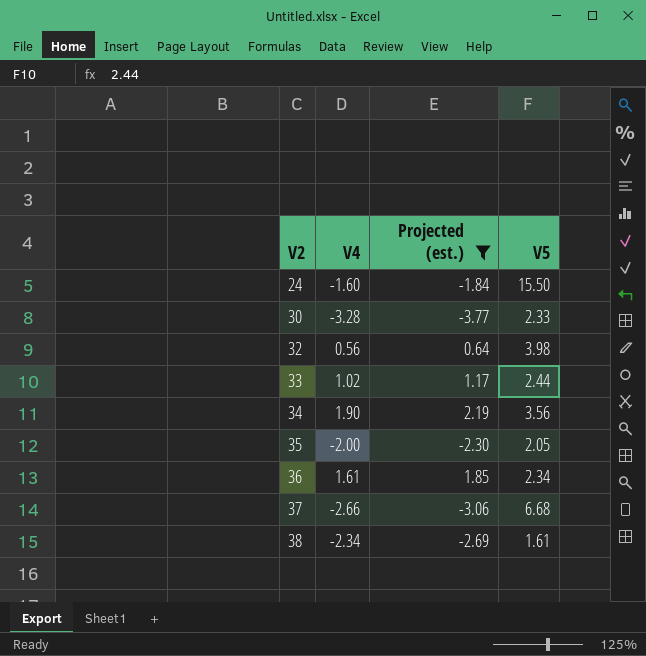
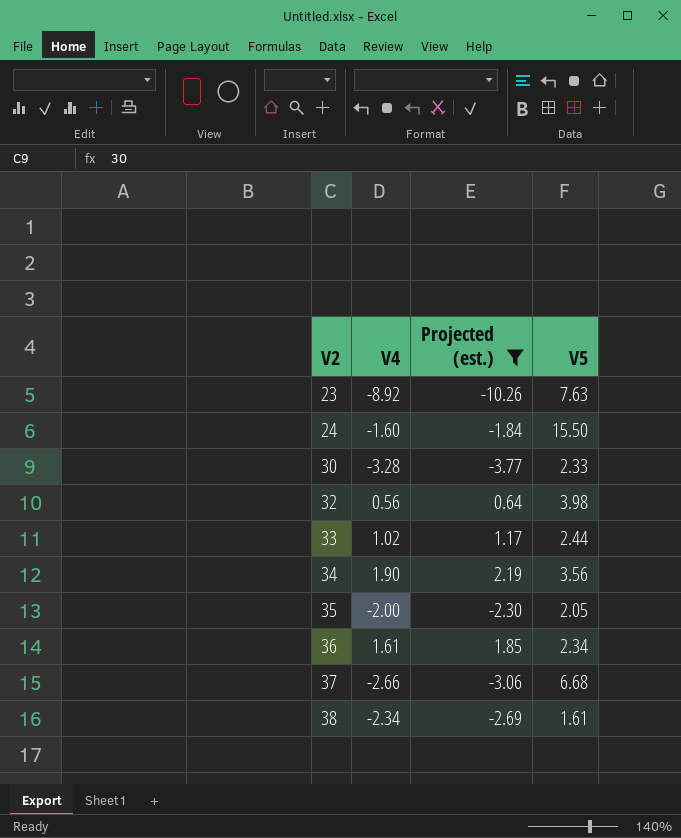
row 23: none -> -8.92 | -10.26 | 7.63

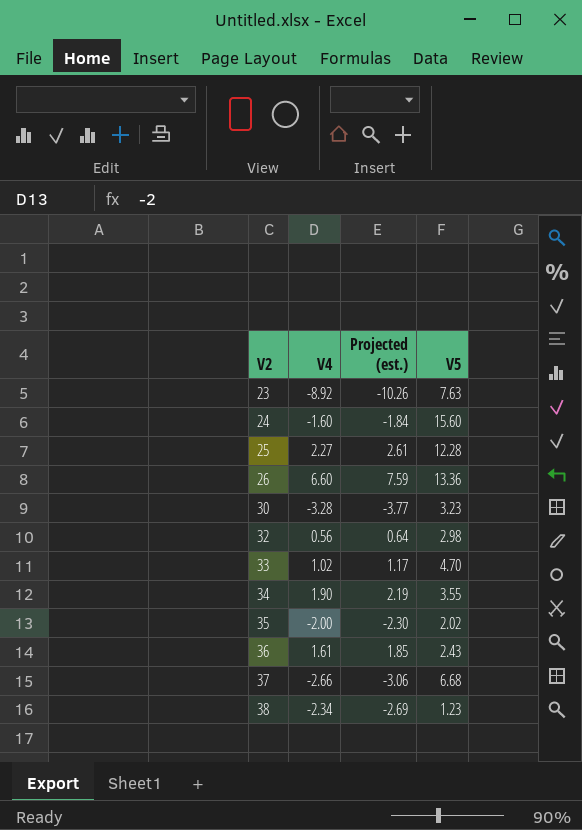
filter: Projected (est.) <= 2.19 -> none
24 | V5: 15.50 -> 15.60
30 | V5: 2.33 -> 3.23
32 | V5: 3.98 -> 2.98
33 | V5: 2.44 -> 4.70
34 | V5: 3.56 -> 3.55
35 | V5: 2.05 -> 2.02
36 | V5: 2.34 -> 2.43
38 | V5: 1.61 -> 1.23

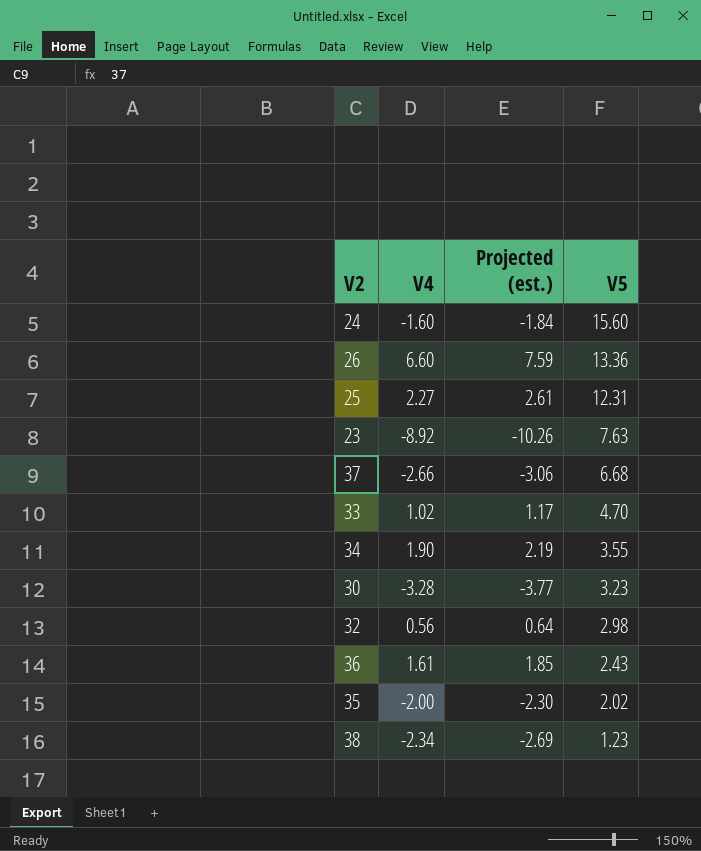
row order: V2 ascending -> V5 descending
25 | V5: 12.28 -> 12.31

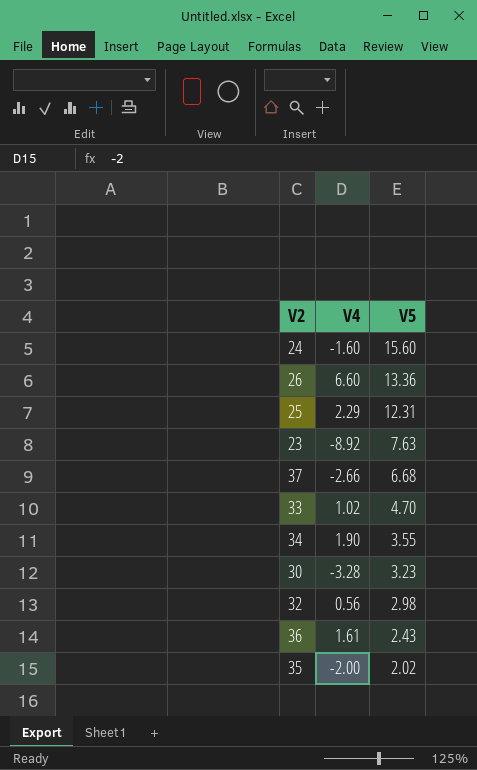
column Projected (est.) | formula: [V4] * 1.15 -> none
row 38: -2.34 | -2.69 | 1.23 -> none
25 | V4: 2.27 -> 2.29

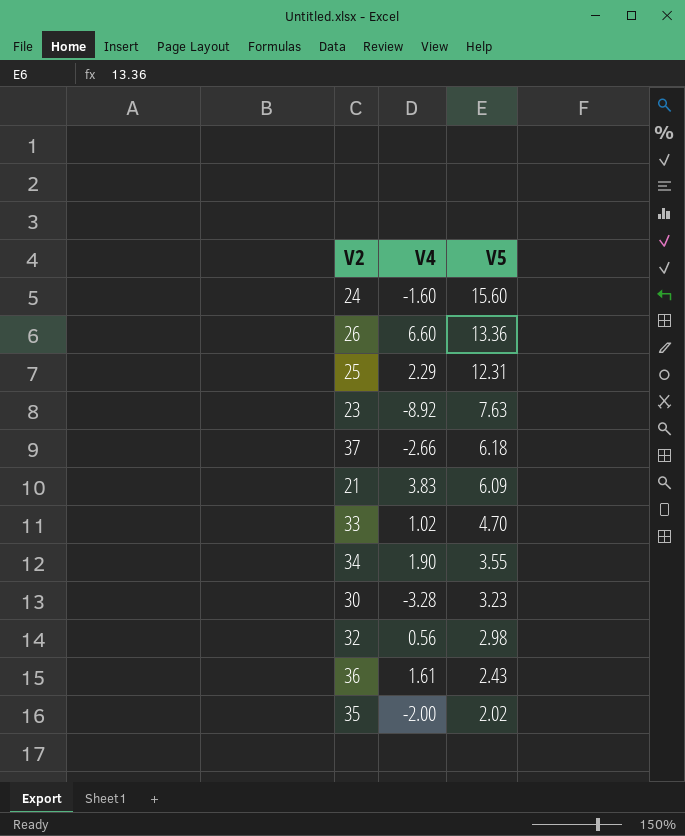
37 | V5: 6.68 -> 6.18
row 21: none -> 3.83 | 6.09

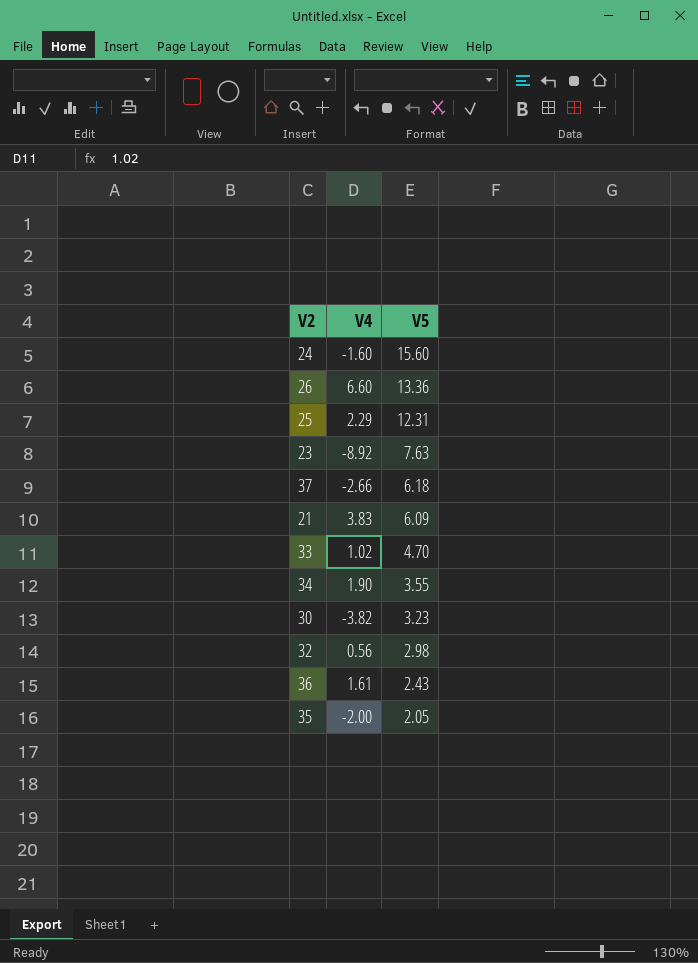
30 | V4: -3.28 -> -3.82
35 | V5: 2.02 -> 2.05

